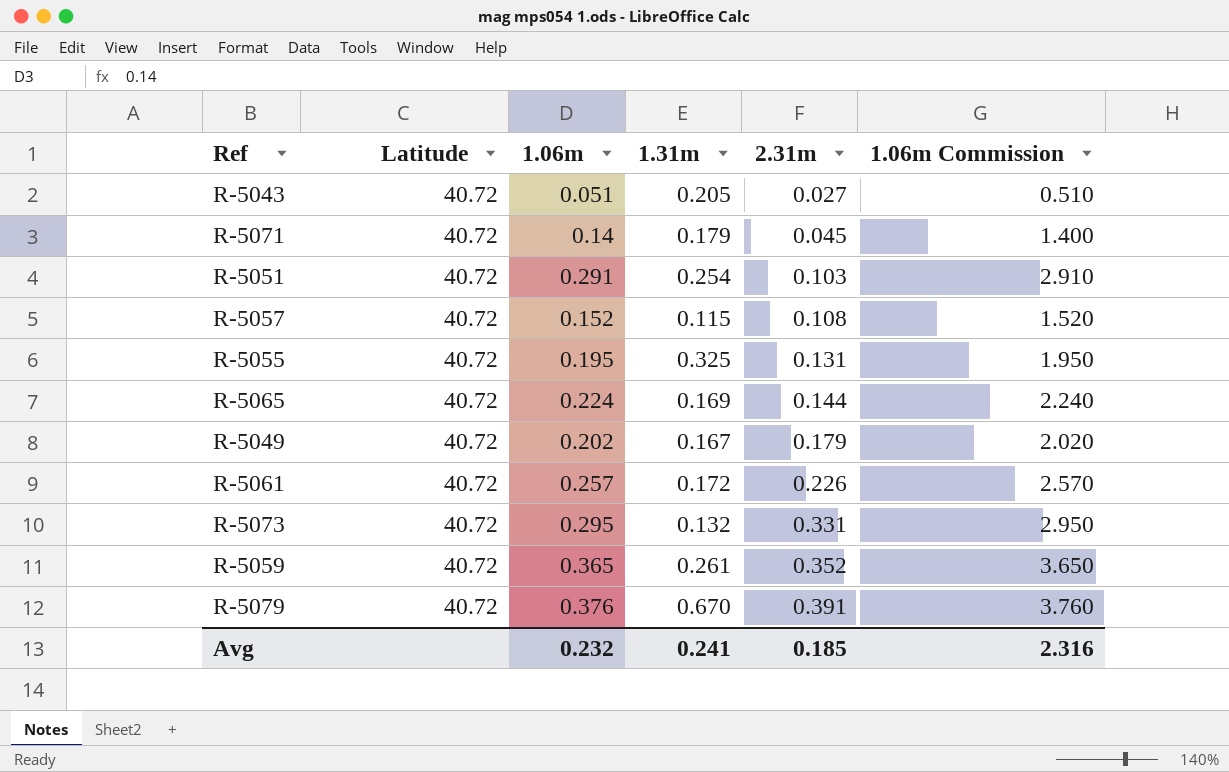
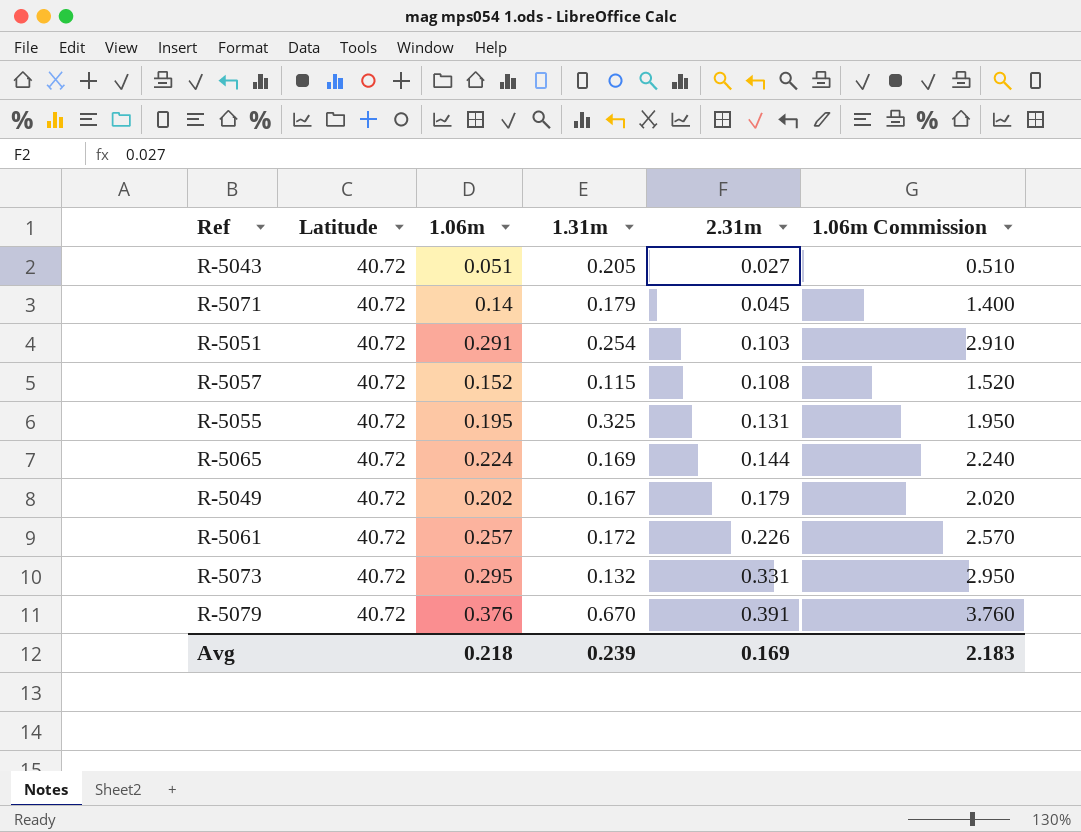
row R-5059: 40.72 | 0.365 | 0.261 | 0.352 | 3.650 -> none
Avg | 1.06m: 0.232 -> 0.218
Avg | 1.31m: 0.241 -> 0.239
Avg | 2.31m: 0.185 -> 0.169
Avg | 1.06m Commission: 2.316 -> 2.183

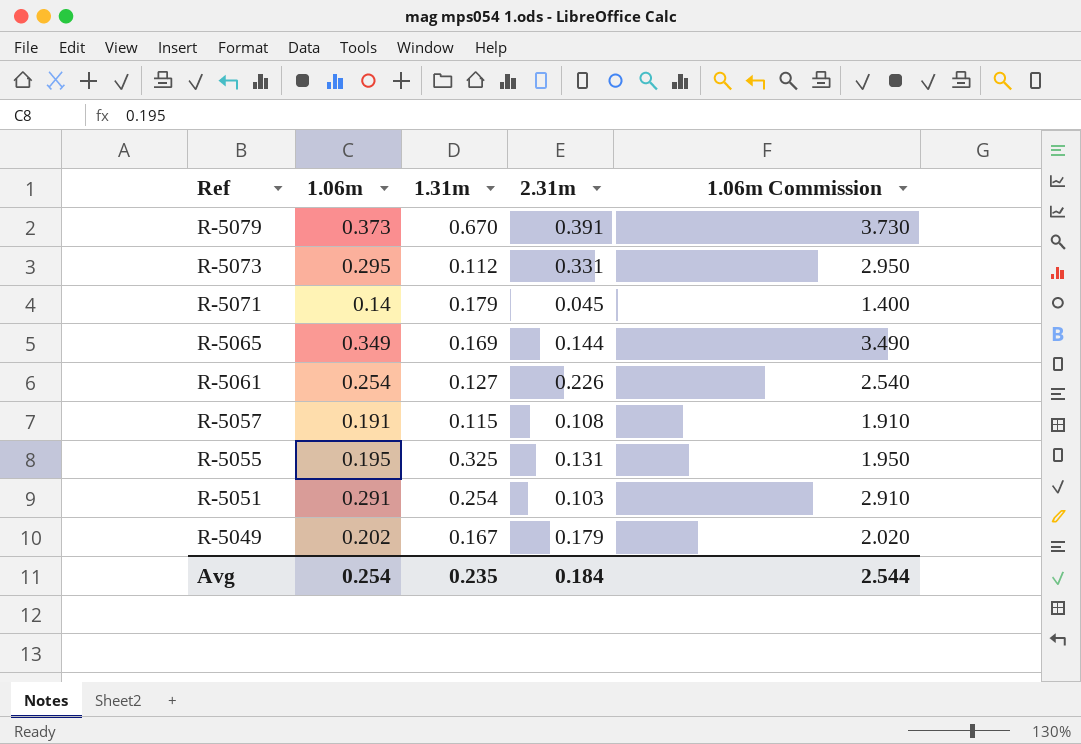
row order: 2.31m ascending -> Ref descending
column Latitude | position: 2 -> none
row R-5043: 40.72 | 0.051 | 0.205 | 0.027 | 0.510 -> none
R-5079 | 1.06m: 0.376 -> 0.373
R-5079 | 1.06m Commission: 3.760 -> 3.730
R-5073 | 1.31m: 0.132 -> 0.112
R-5065 | 1.06m: 0.224 -> 0.349
R-5065 | 1.06m Commission: 2.240 -> 3.490
R-5061 | 1.06m: 0.257 -> 0.254
R-5061 | 1.31m: 0.172 -> 0.127
R-5061 | 1.06m Commission: 2.570 -> 2.540
R-5057 | 1.06m: 0.152 -> 0.191
R-5057 | 1.06m Commission: 1.520 -> 1.910
Avg | 1.06m: 0.218 -> 0.254
Avg | 1.31m: 0.239 -> 0.235
Avg | 2.31m: 0.169 -> 0.184
Avg | 1.06m Commission: 2.183 -> 2.544

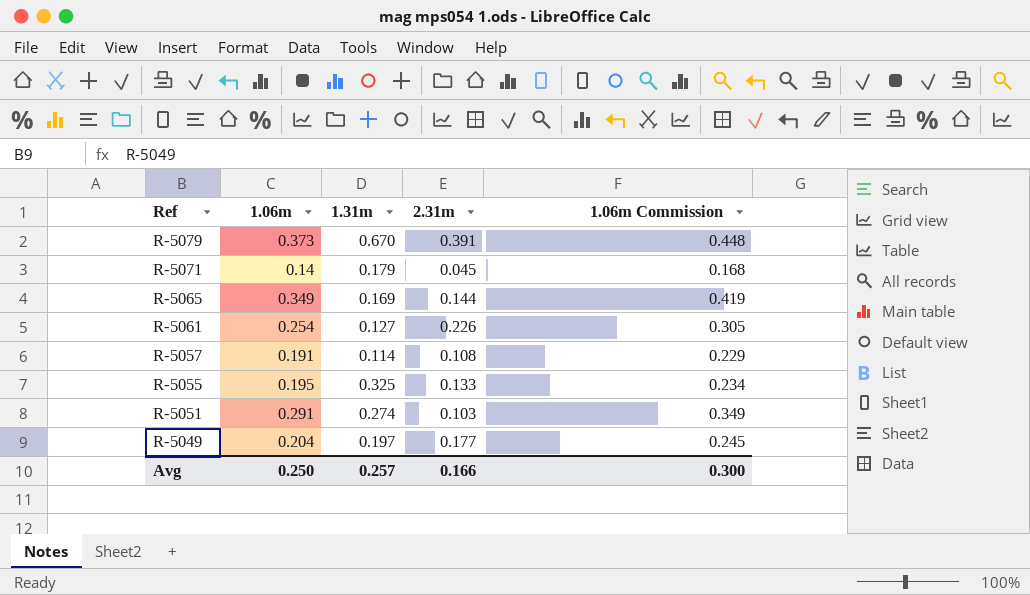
column 1.06m Commission | formula: [1.06m] * 10 -> [1.06m] * 1.2
row R-5073: 0.295 | 0.112 | 0.331 | 2.950 -> none
R-5057 | 1.31m: 0.115 -> 0.114
R-5055 | 2.31m: 0.131 -> 0.133
R-5051 | 1.31m: 0.254 -> 0.274
R-5049 | 1.06m: 0.202 -> 0.204
R-5049 | 1.31m: 0.167 -> 0.197
R-5049 | 2.31m: 0.179 -> 0.177
Avg | 1.06m: 0.254 -> 0.250
Avg | 1.31m: 0.235 -> 0.257
Avg | 2.31m: 0.184 -> 0.166
Avg | 1.06m Commission: 2.544 -> 0.300

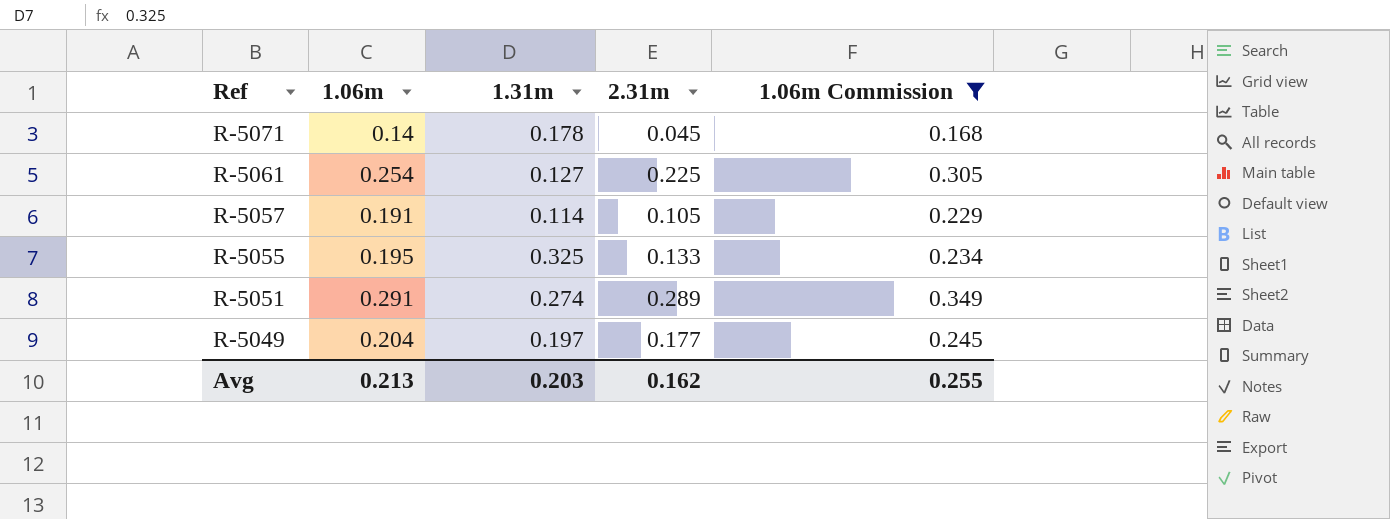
filter: none -> 1.06m Commission <= 0.349
R-5071 | 1.31m: 0.179 -> 0.178
R-5061 | 2.31m: 0.226 -> 0.225
R-5057 | 2.31m: 0.108 -> 0.105
R-5051 | 2.31m: 0.103 -> 0.289
Avg | 1.06m: 0.250 -> 0.213
Avg | 1.31m: 0.257 -> 0.203
Avg | 2.31m: 0.166 -> 0.162
Avg | 1.06m Commission: 0.300 -> 0.255

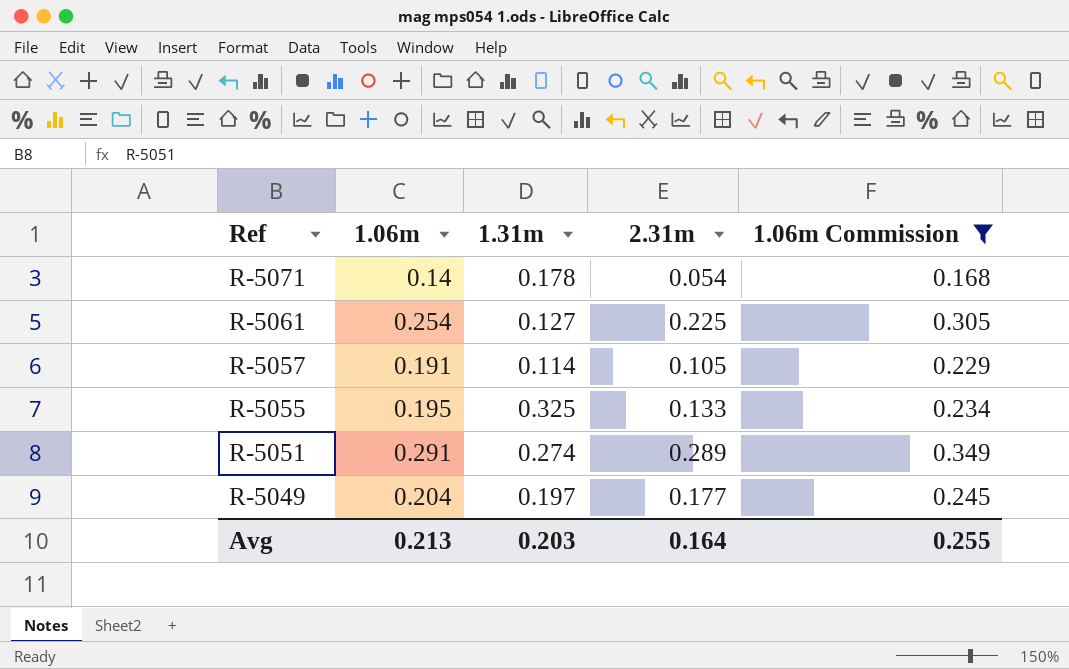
R-5071 | 2.31m: 0.045 -> 0.054
Avg | 2.31m: 0.162 -> 0.164

